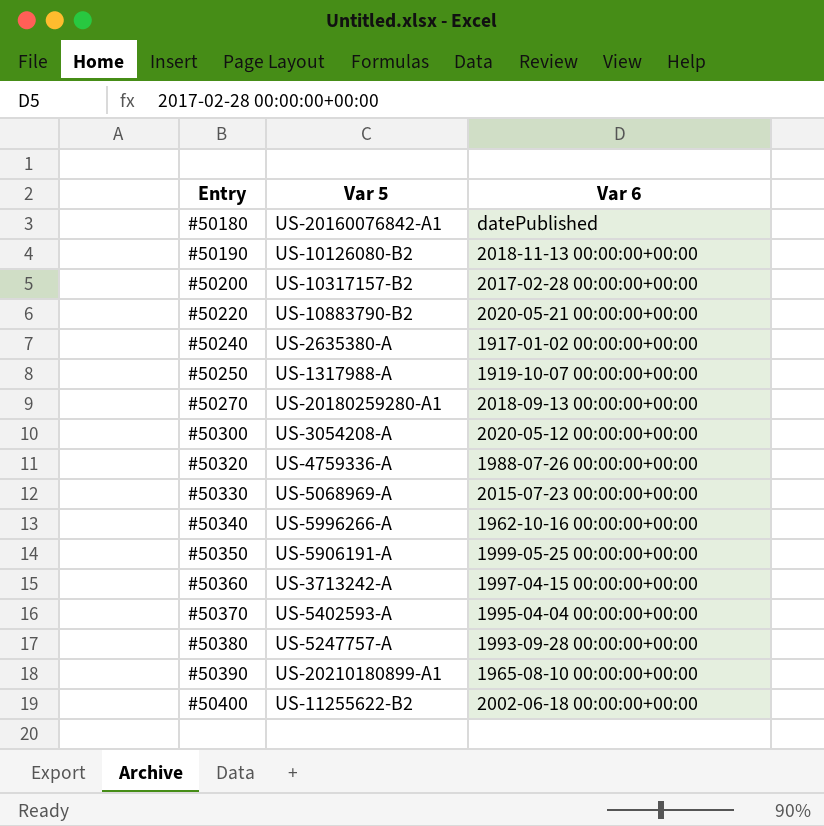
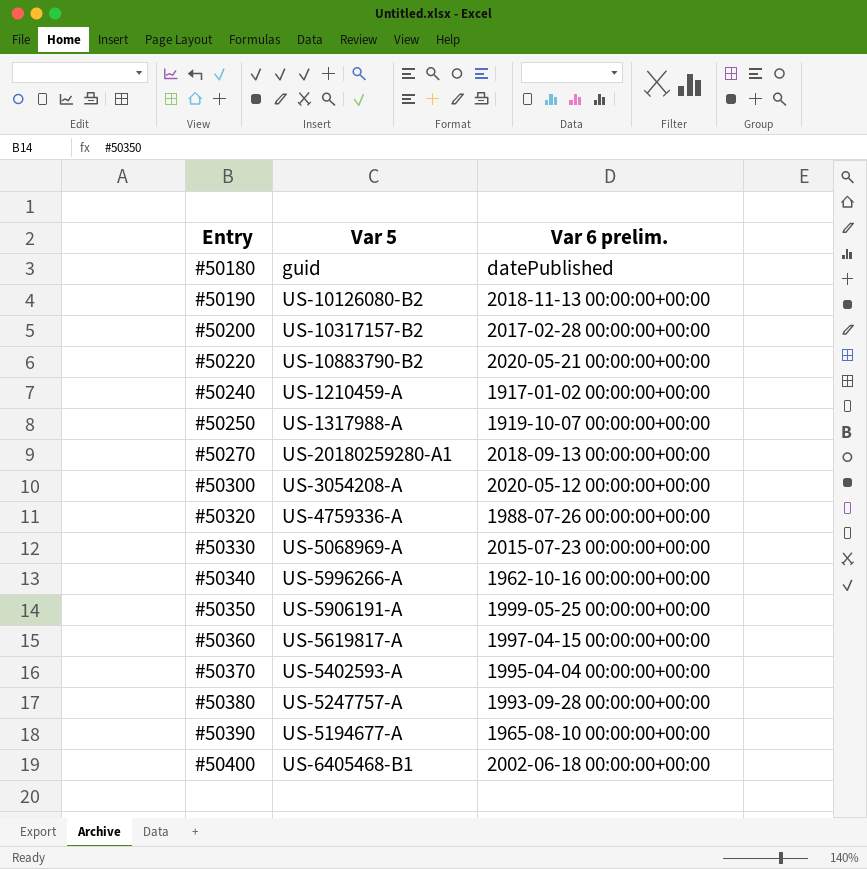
column name: Var 6 -> Var 6 prelim.
#50180 | Var 5: US-20160076842-A1 -> guid
#50240 | Var 5: US-2635380-A -> US-1210459-A
#50360 | Var 5: US-3713242-A -> US-5619817-A
#50390 | Var 5: US-20210180899-A1 -> US-5194677-A
#50400 | Var 5: US-11255622-B2 -> US-6405468-B1

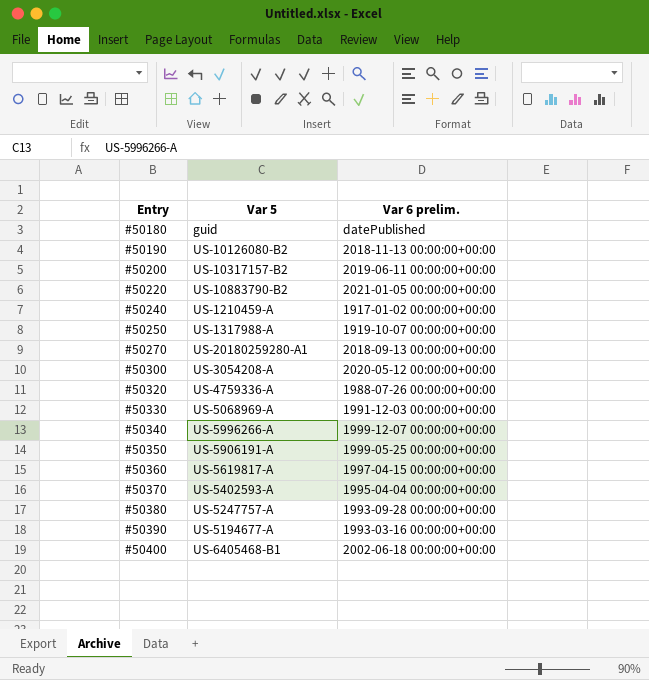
#50200 | Var 6 prelim.: 2017-02-28 00:00:00+00:00 -> 2019-06-11 00:00:00+00:00
#50220 | Var 6 prelim.: 2020-05-21 00:00:00+00:00 -> 2021-01-05 00:00:00+00:00
#50330 | Var 6 prelim.: 2015-07-23 00:00:00+00:00 -> 1991-12-03 00:00:00+00:00
#50340 | Var 6 prelim.: 1962-10-16 00:00:00+00:00 -> 1999-12-07 00:00:00+00:00
#50390 | Var 6 prelim.: 1965-08-10 00:00:00+00:00 -> 1993-03-16 00:00:00+00:00

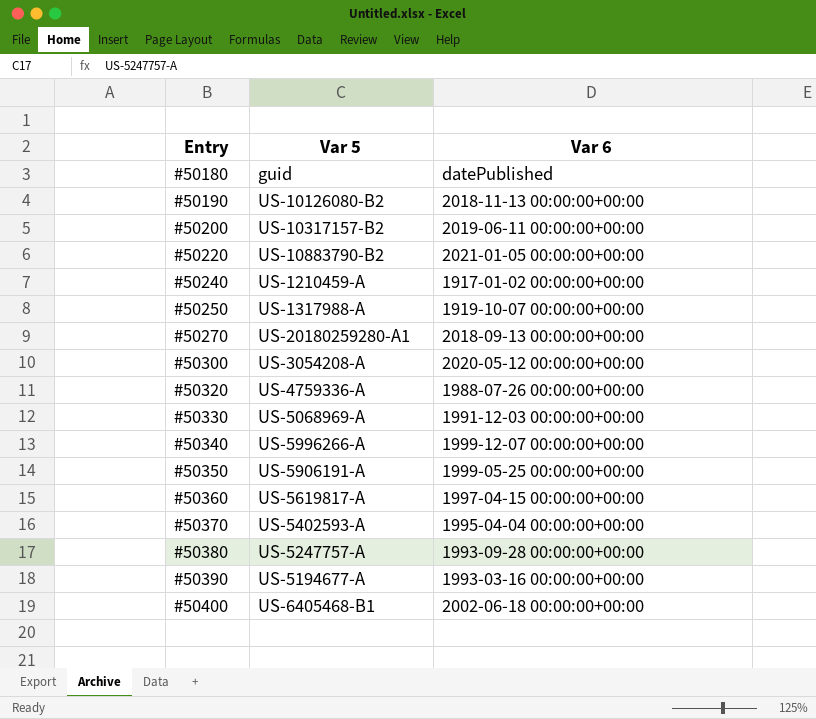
column name: Var 6 prelim. -> Var 6

